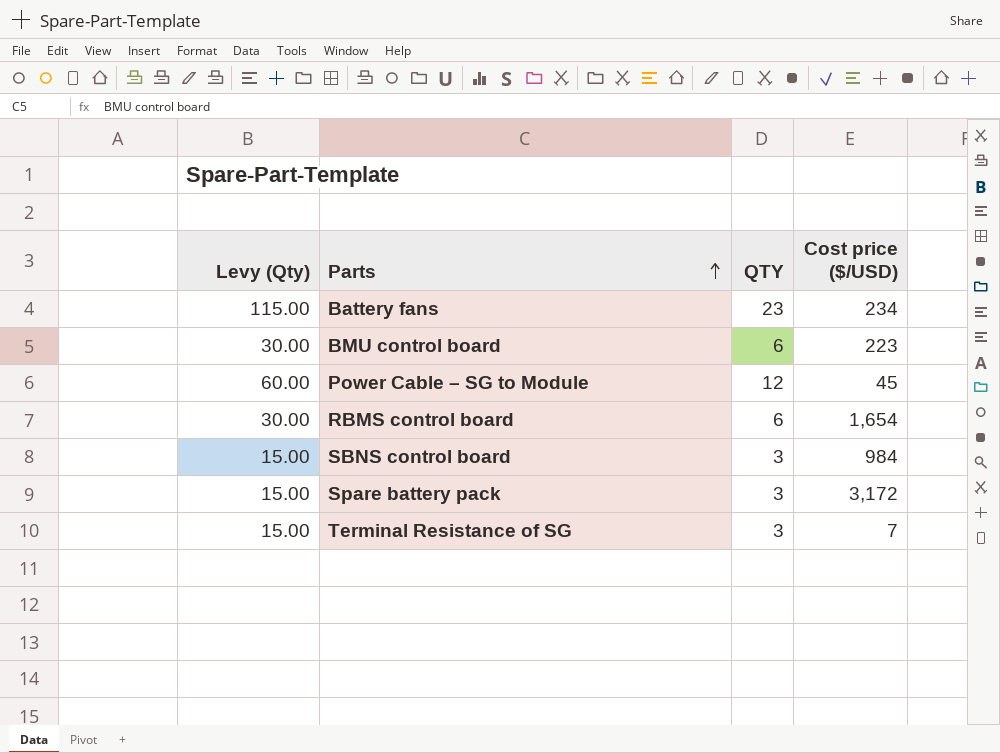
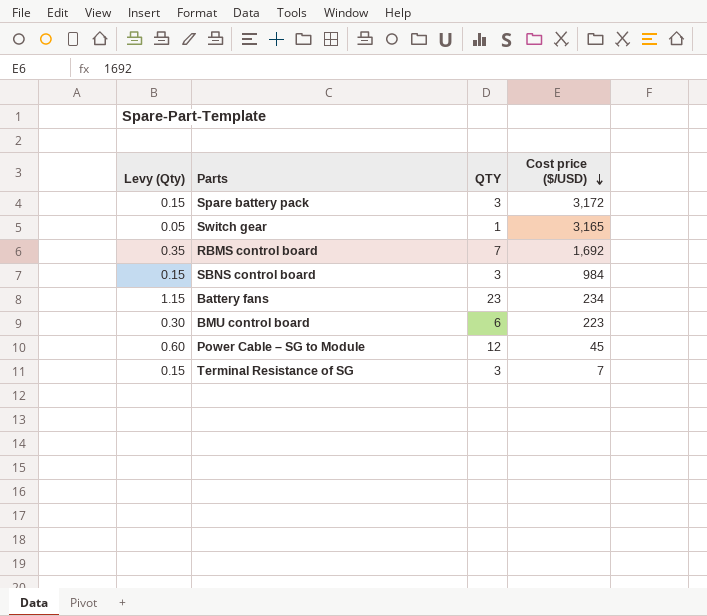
row order: Parts ascending -> Cost price ($/USD) descending
column Levy (Qty) | formula: [QTY] * 5 -> [QTY] * 0.05
row Switch gear: none -> 0.05 | 1 | 3,165
RBMS control board | QTY: 6 -> 7
RBMS control board | Cost price ($/USD): 1,654 -> 1,692

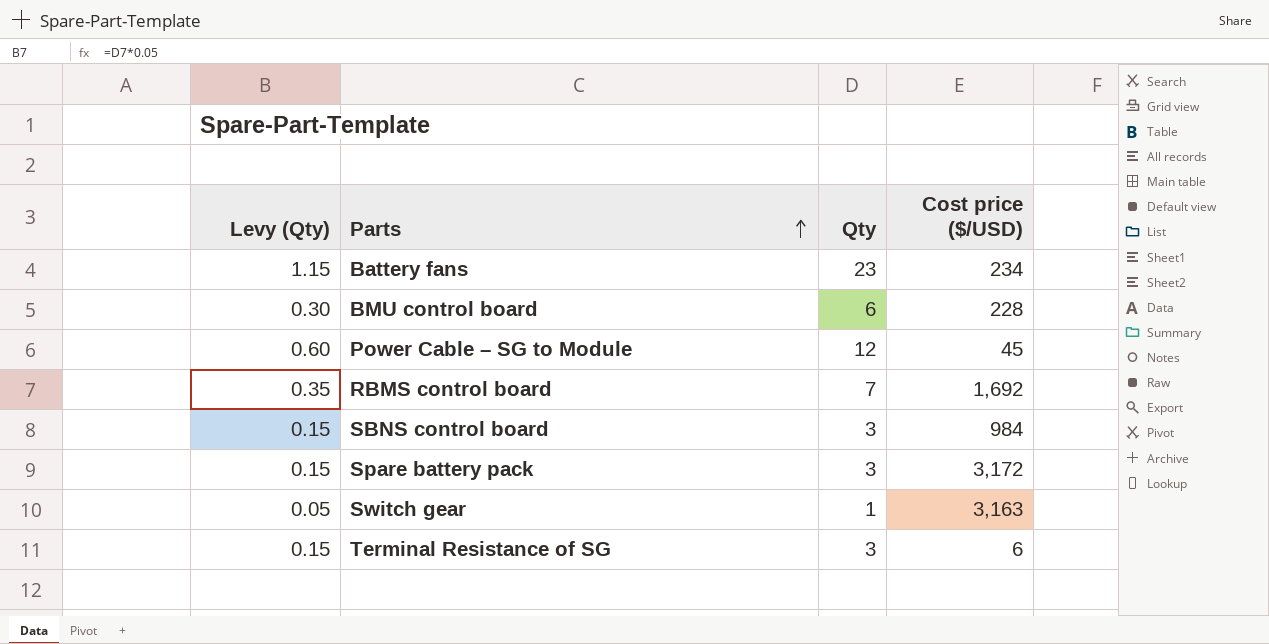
row order: Cost price ($/USD) descending -> Parts ascending
column name: QTY -> Qty
BMU control board | Cost price ($/USD): 223 -> 228
Switch gear | Cost price ($/USD): 3,165 -> 3,163
Terminal Resistance of SG | Cost price ($/USD): 7 -> 6

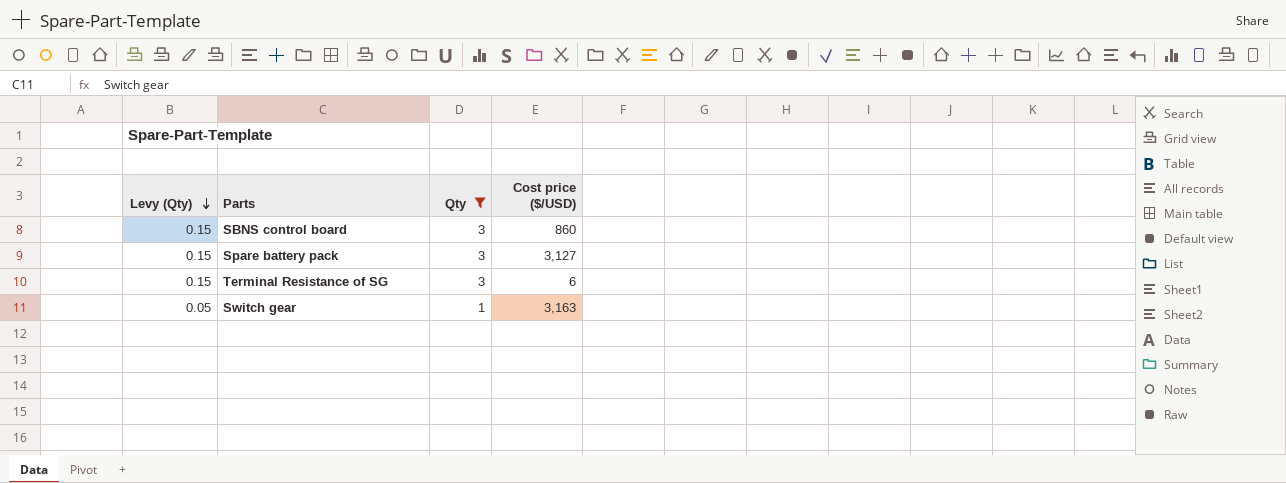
filter: none -> Qty <= 3
row order: Parts ascending -> Levy (Qty) descending
SBNS control board | Cost price ($/USD): 984 -> 860
Spare battery pack | Cost price ($/USD): 3,172 -> 3,127

